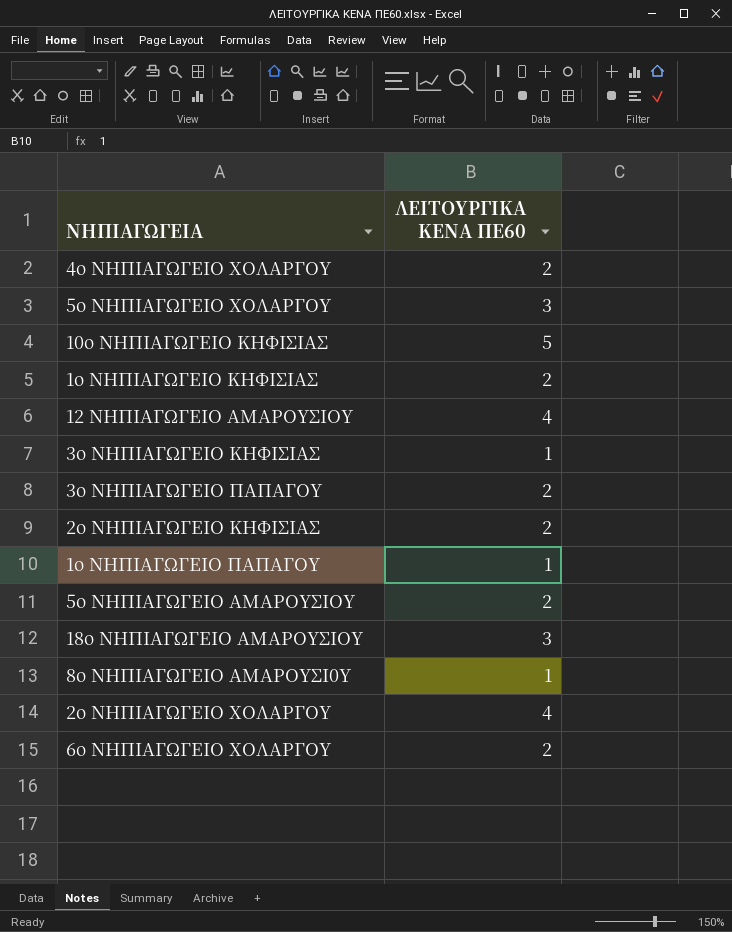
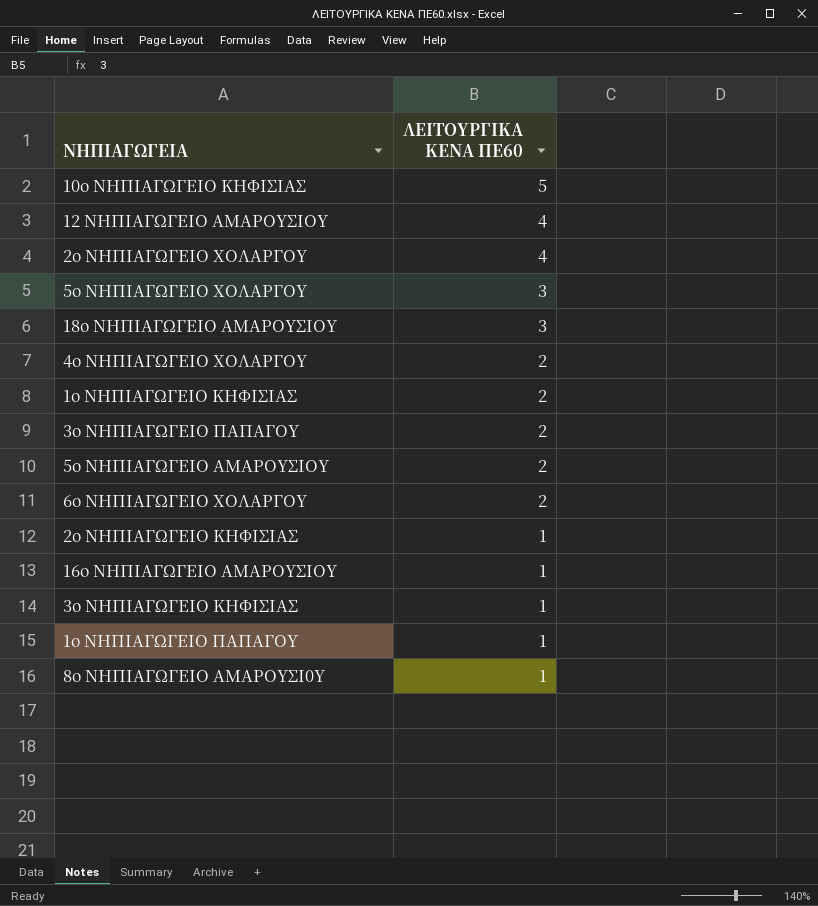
row order: none -> ΛΕΙΤΟΥΡΓΙΚΑ ΚΕΝΑ ΠΕ60 descending
2ο ΝΗΠΙΑΓΩΓΕΙΟ ΚΗΦΙΣΙΑΣ | ΛΕΙΤΟΥΡΓΙΚΑ ΚΕΝΑ ΠΕ60: 2 -> 1
row 16ο ΝΗΠΙΑΓΩΓΕΙΟ ΑΜΑΡΟΥΣΙΟΥ: none -> 1

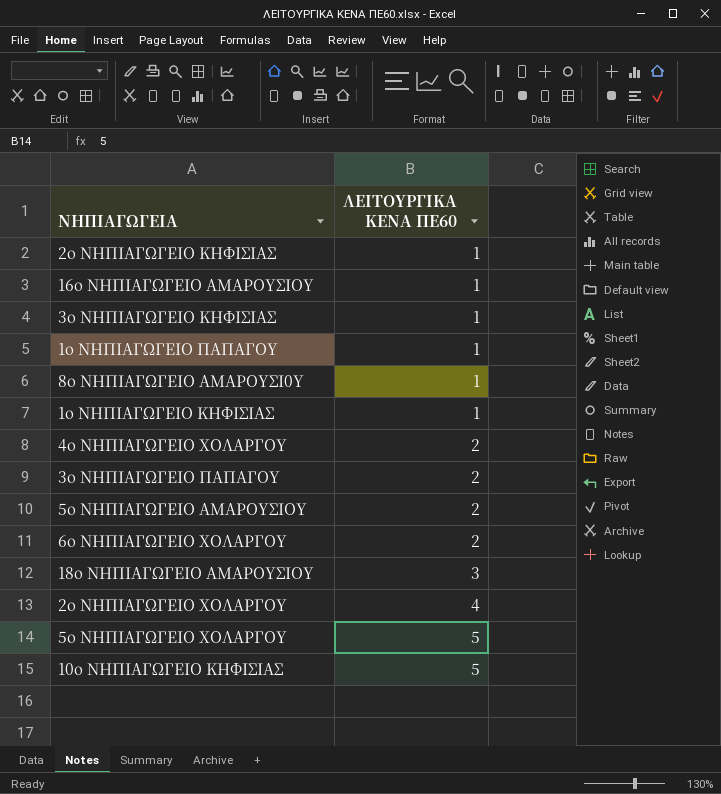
row order: ΛΕΙΤΟΥΡΓΙΚΑ ΚΕΝΑ ΠΕ60 descending -> ΛΕΙΤΟΥΡΓΙΚΑ ΚΕΝΑ ΠΕ60 ascending
row 12 ΝΗΠΙΑΓΩΓΕΙΟ ΑΜΑΡΟΥΣΙΟΥ: 4 -> none
1ο ΝΗΠΙΑΓΩΓΕΙΟ ΚΗΦΙΣΙΑΣ | ΛΕΙΤΟΥΡΓΙΚΑ ΚΕΝΑ ΠΕ60: 2 -> 1
5ο ΝΗΠΙΑΓΩΓΕΙΟ ΧΟΛΑΡΓΟΥ | ΛΕΙΤΟΥΡΓΙΚΑ ΚΕΝΑ ΠΕ60: 3 -> 5

